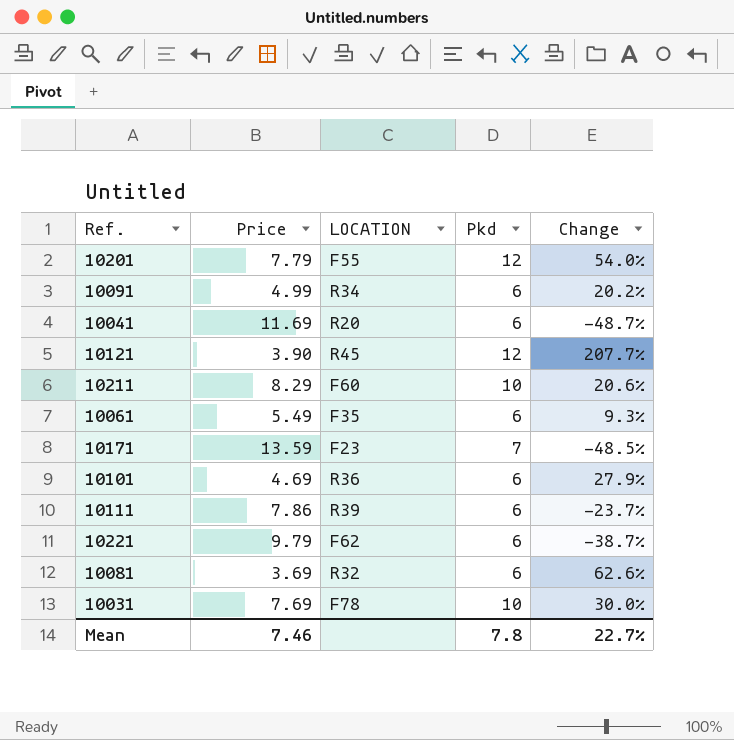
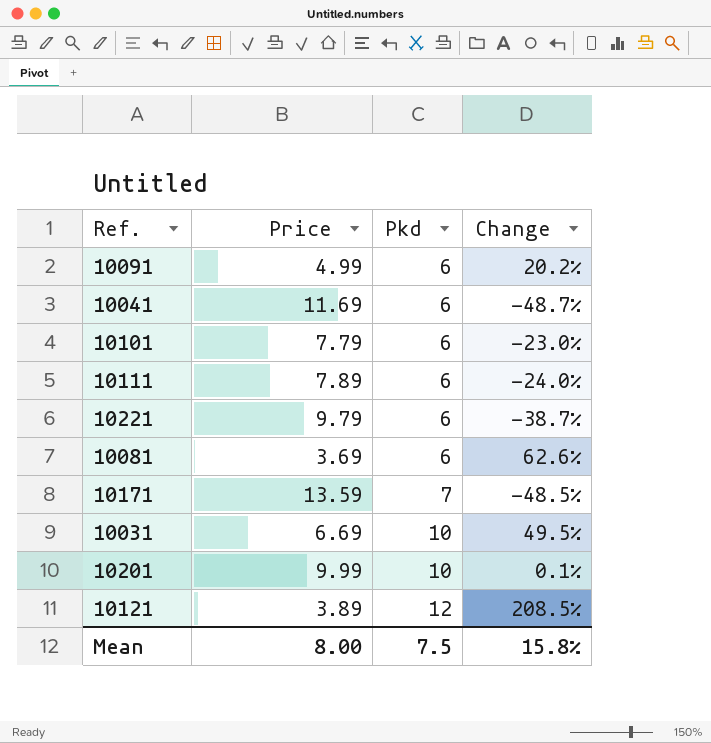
row order: none -> Pkd ascending
column LOCATION | position: 3 -> none
row 10211: 8.29 | F60 | 10 | 20.6% -> none
row 10061: 5.49 | F35 | 6 | 9.3% -> none
10101 | Price: 4.69 -> 7.79
10101 | Change: 27.9% -> -23.0%
10111 | Price: 7.86 -> 7.89
10111 | Change: -23.7% -> -24.0%
10031 | Price: 7.69 -> 6.69
10031 | Change: 30.0% -> 49.5%
10201 | Price: 7.79 -> 9.99
10201 | Pkd: 12 -> 10
10201 | Change: 54.0% -> 0.1%
10121 | Price: 3.90 -> 3.89
10121 | Change: 207.7% -> 208.5%
Mean | Price: 7.46 -> 8.00
Mean | Pkd: 7.8 -> 7.5
Mean | Change: 22.7% -> 15.8%

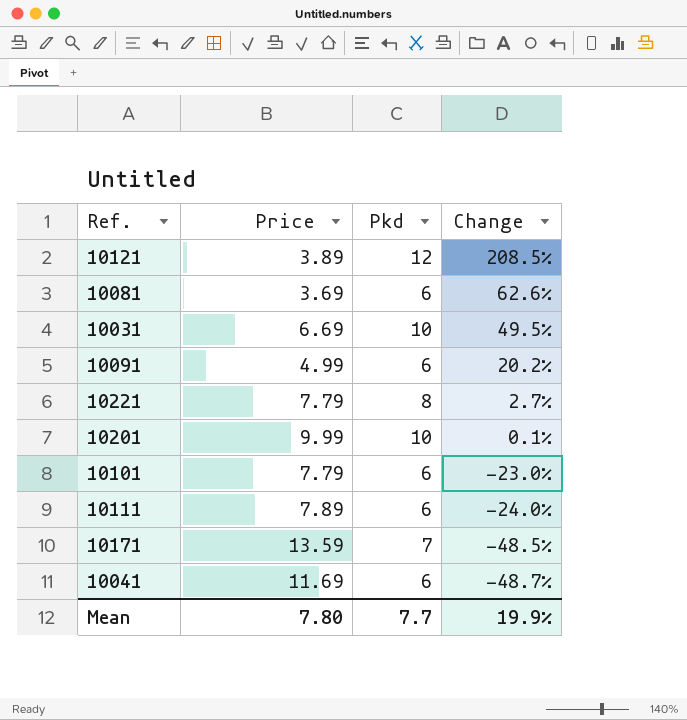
row order: Pkd ascending -> Change descending
10221 | Price: 9.79 -> 7.79
10221 | Pkd: 6 -> 8
10221 | Change: -38.7% -> 2.7%
Mean | Price: 8.00 -> 7.80
Mean | Pkd: 7.5 -> 7.7
Mean | Change: 15.8% -> 19.9%

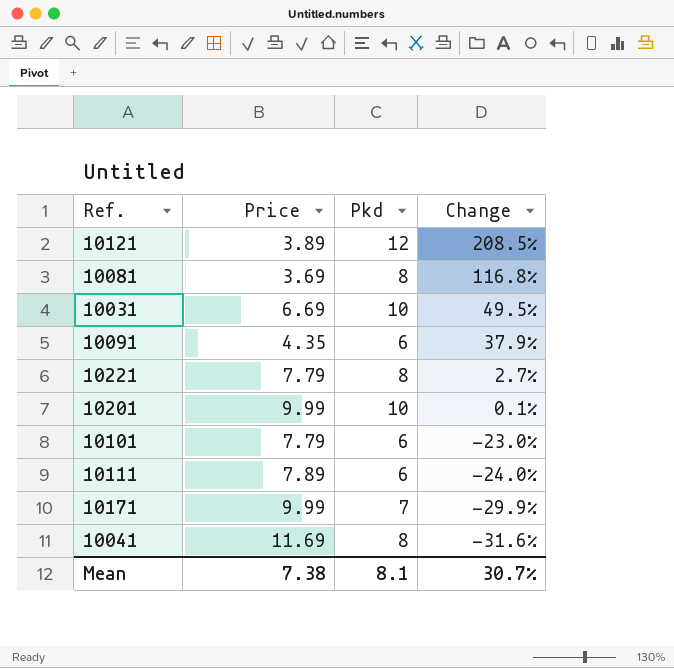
10081 | Pkd: 6 -> 8
10081 | Change: 62.6% -> 116.8%
10091 | Price: 4.99 -> 4.35
10091 | Change: 20.2% -> 37.9%
10171 | Price: 13.59 -> 9.99
10171 | Change: -48.5% -> -29.9%
10041 | Pkd: 6 -> 8
10041 | Change: -48.7% -> -31.6%
Mean | Price: 7.80 -> 7.38
Mean | Pkd: 7.7 -> 8.1
Mean | Change: 19.9% -> 30.7%

